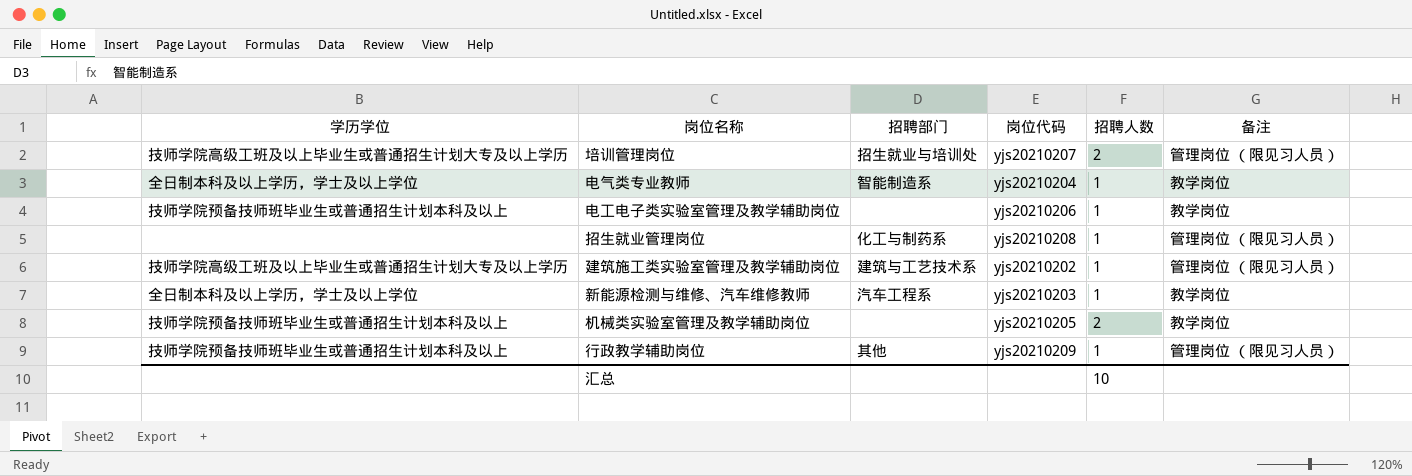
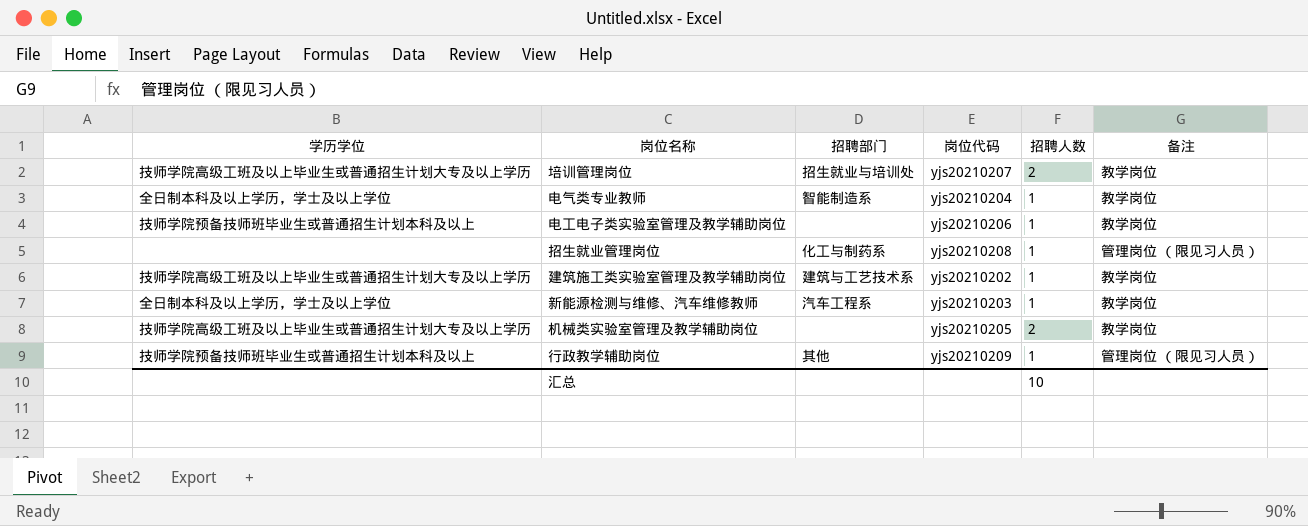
培训管理岗位 | 备注: 管理岗位 （限见习人员） -> 教学岗位
建筑施工类实验室管理及教学辅助岗位 | 备注: 管理岗位 （限见习人员） -> 教学岗位
机械类实验室管理及教学辅助岗位 | 学历学位: 技师学院预备技师班毕业生或普通招生计划本科及以上 -> 技师学院高级工班及以上毕业生或普通招生计划大专及以上学历

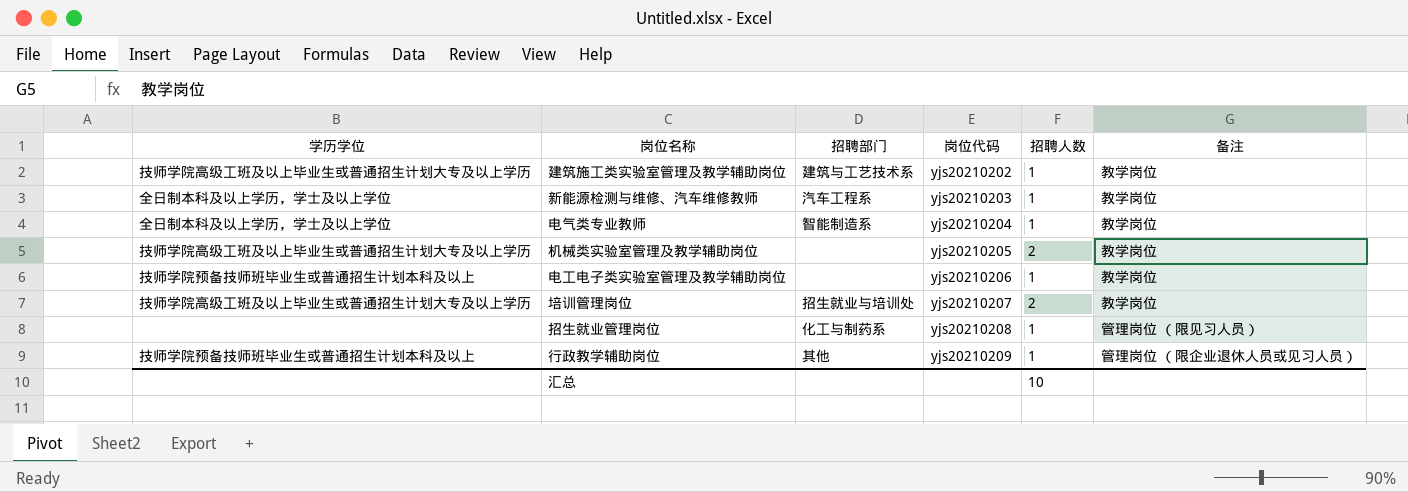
row order: none -> 岗位代码 ascending
行政教学辅助岗位 | 备注: 管理岗位 （限见习人员） -> 管理岗位 （限企业退休人员或见习人员）

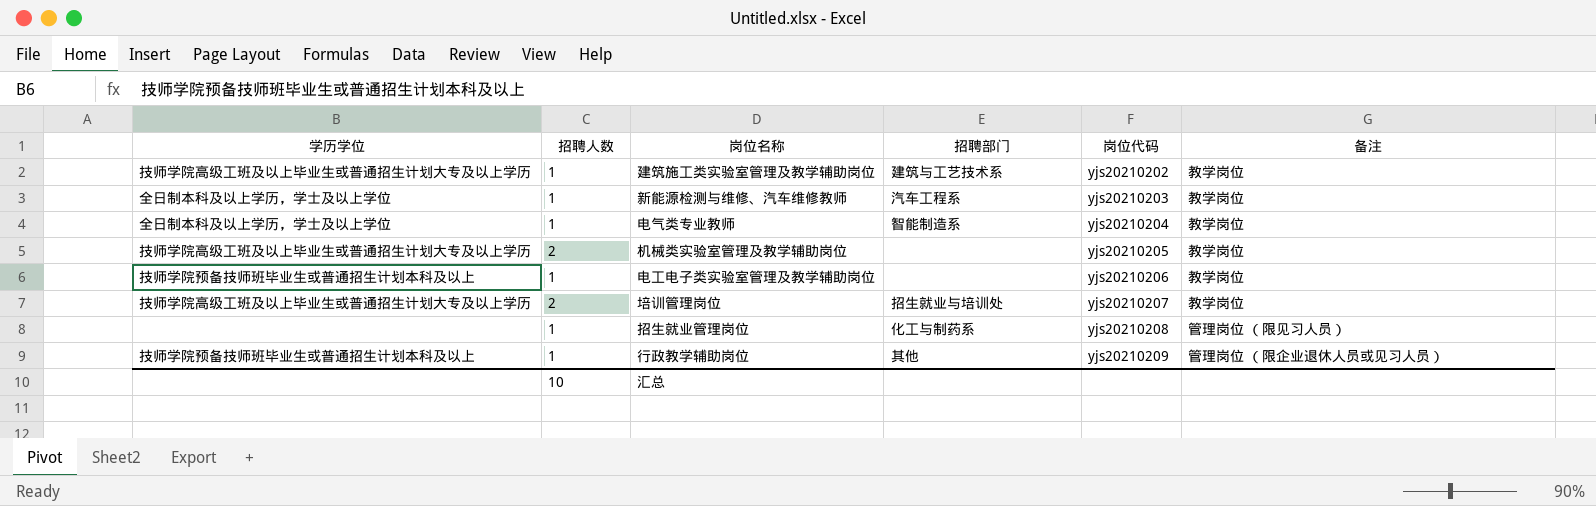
column 招聘人数 | position: 5 -> 2

